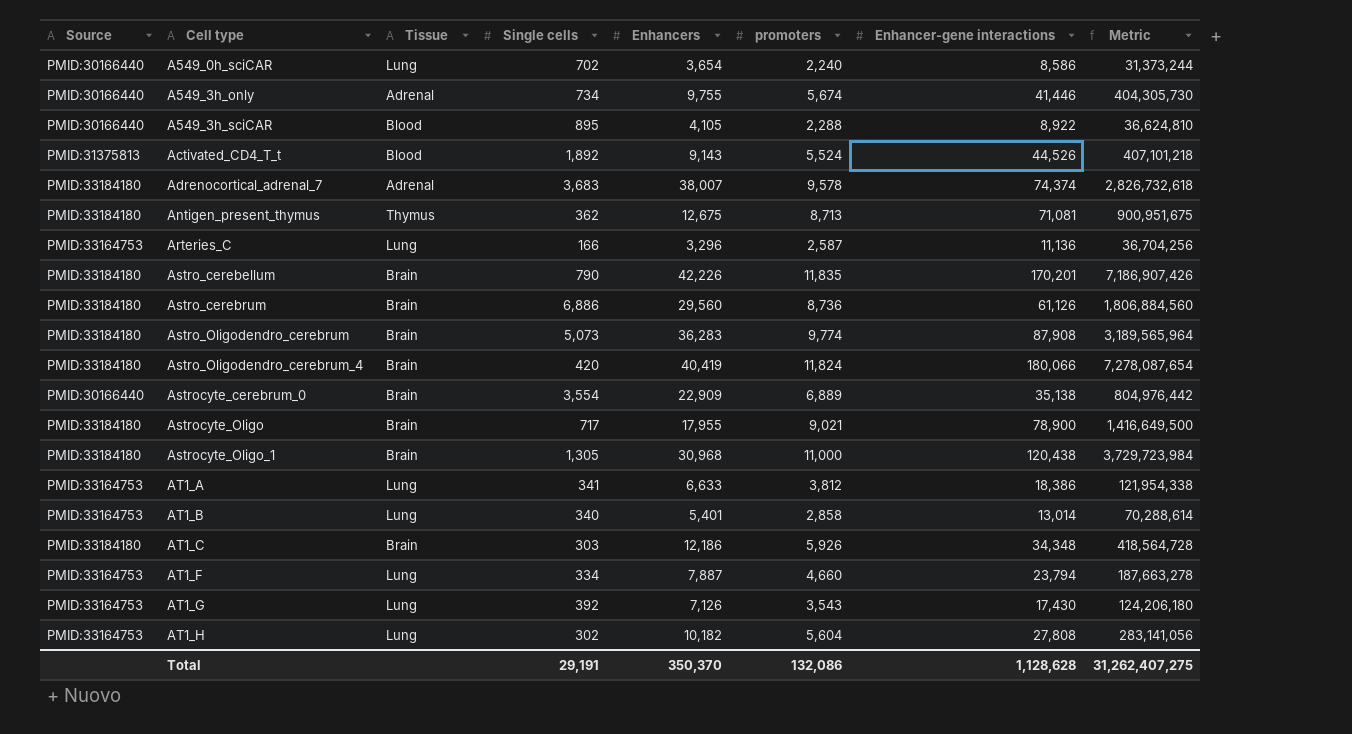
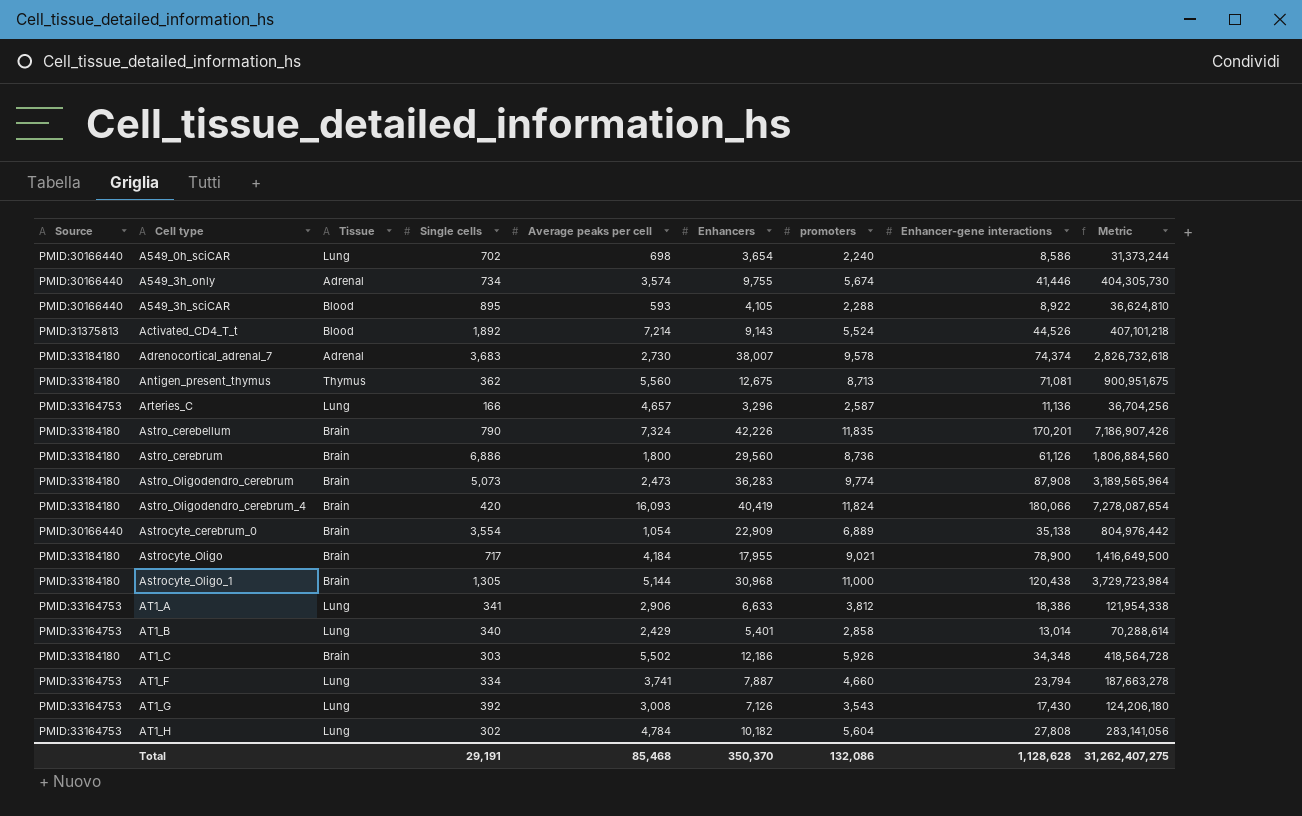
column Average peaks per cell | position: none -> 5

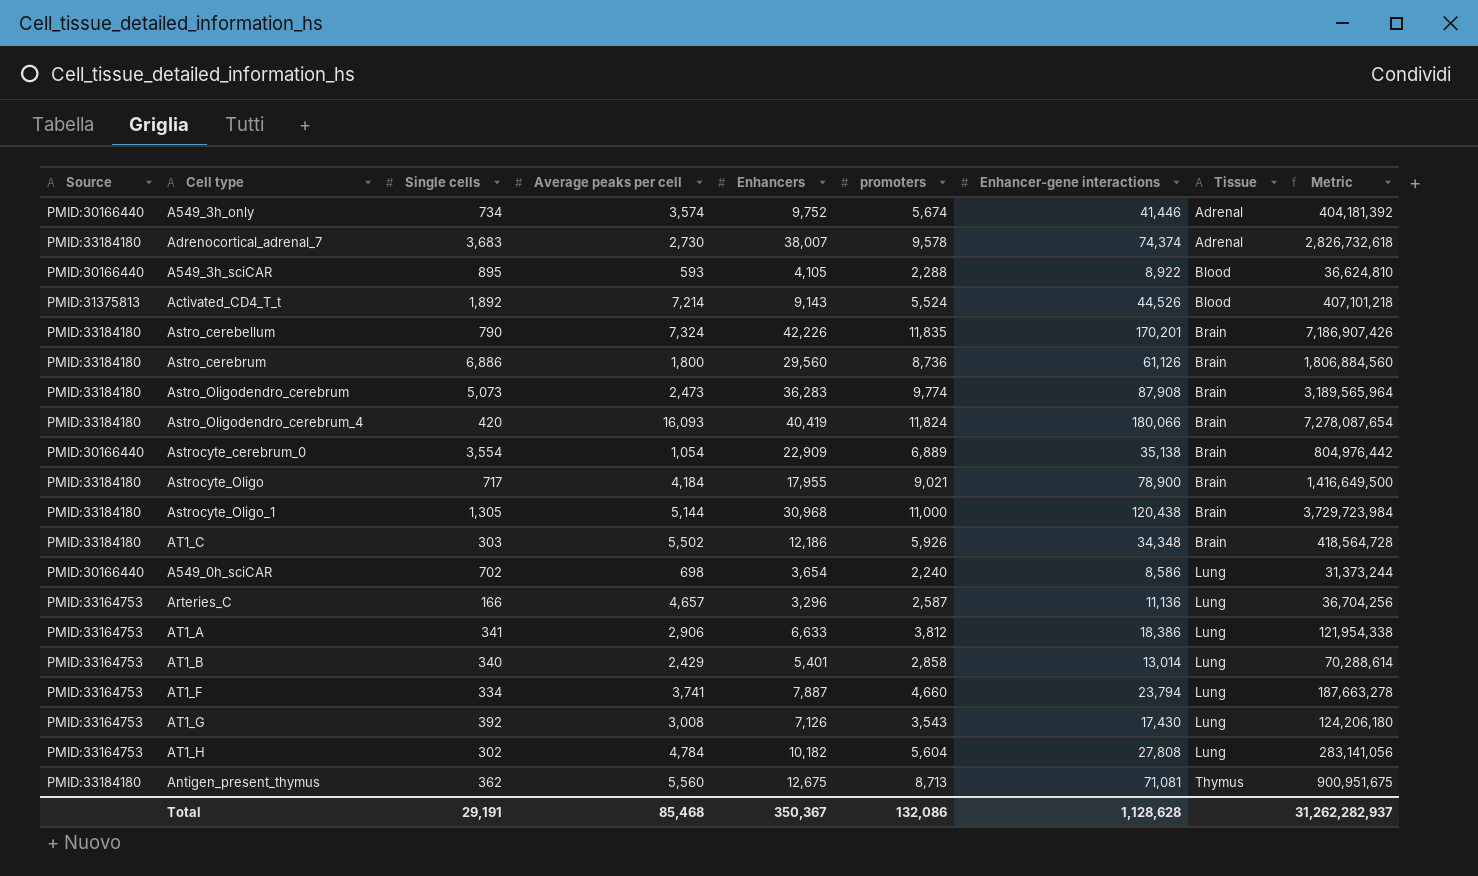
row order: Cell type ascending -> Tissue ascending
column Tissue | position: 3 -> 8
A549_3h_only | Enhancers: 9,755 -> 9,752
A549_3h_only | Metric: 404,305,730 -> 404,181,392
Total | Enhancers: 350,370 -> 350,367
Total | Metric: 31,262,407,275 -> 31,262,282,937

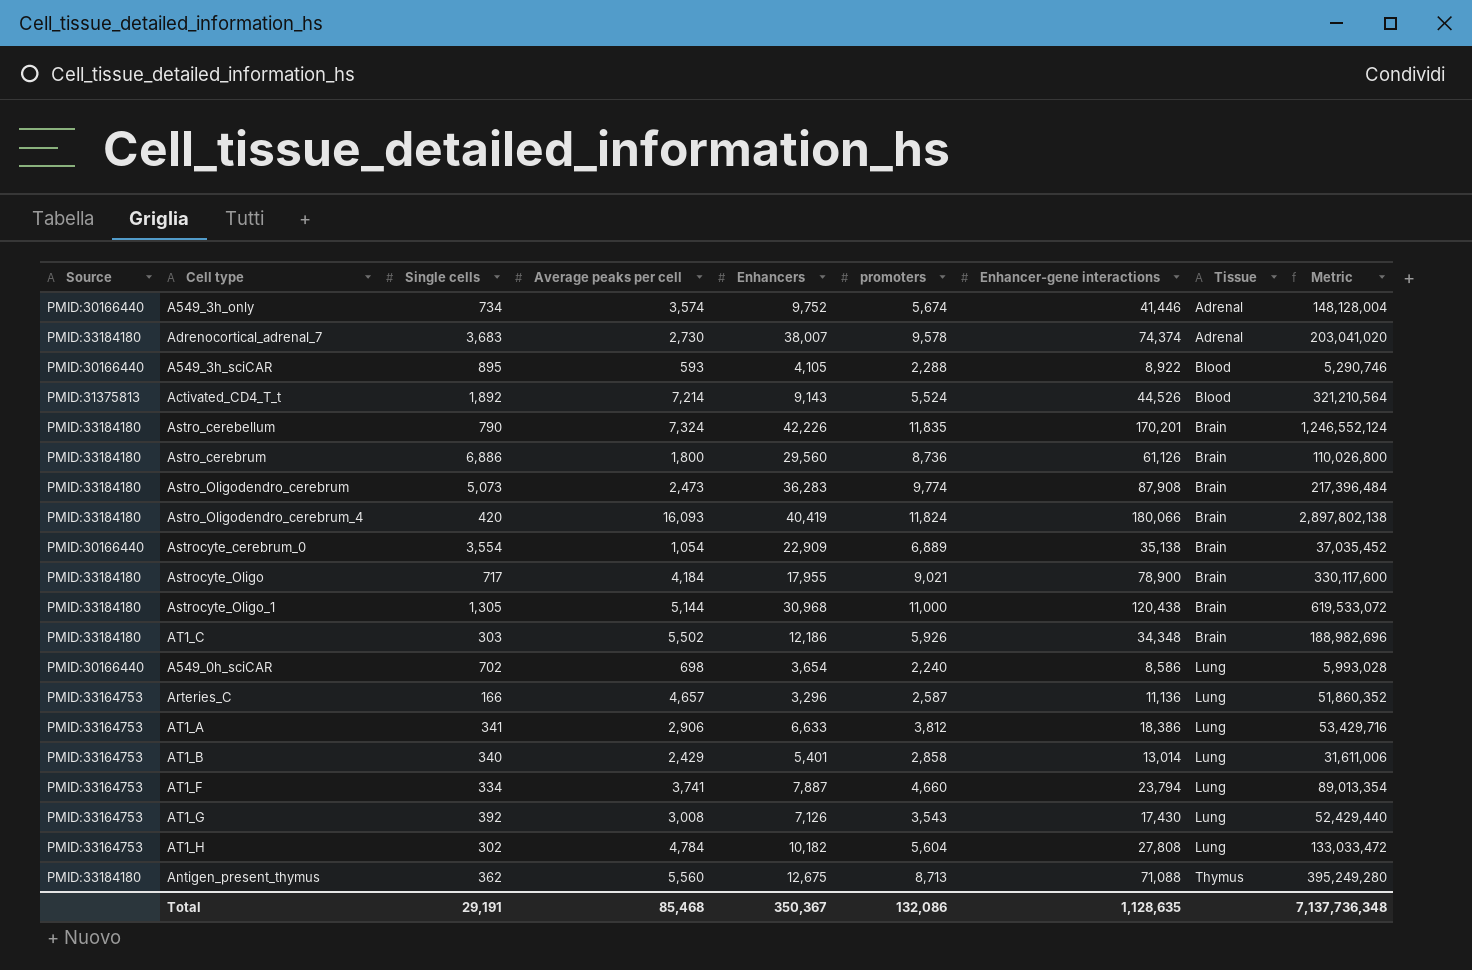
column Metric | formula: [Enhancers] * [Enhancer-gene interactions] -> [Average peaks per cell] * [Enhancer-gene interactions]
Antigen_present_thymus | Enhancer-gene interactions: 71,081 -> 71,088
Total | Enhancer-gene interactions: 1,128,628 -> 1,128,635
Total | Metric: 31,262,282,937 -> 7,137,736,348

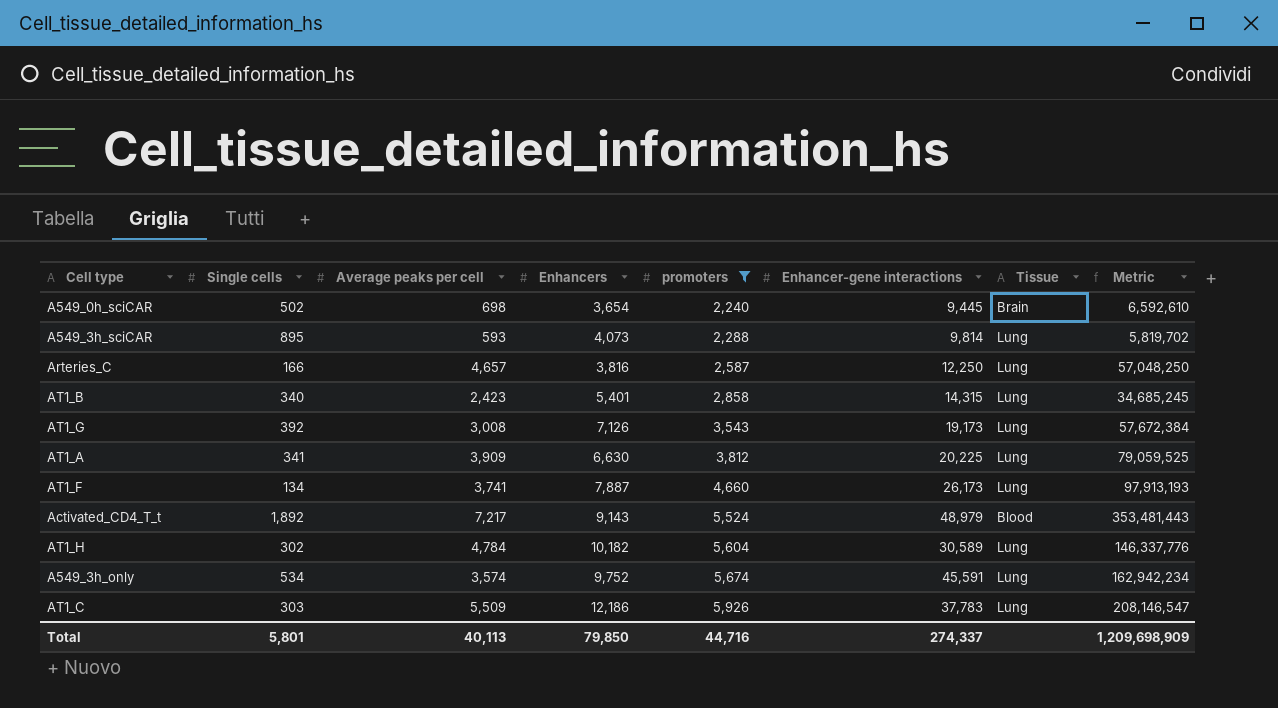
filter: none -> promoters <= 5,926
row order: Tissue ascending -> promoters ascending
column Source | position: 1 -> none
A549_0h_sciCAR | Single cells: 702 -> 502
A549_0h_sciCAR | Enhancer-gene interactions: 8,586 -> 9,445
A549_0h_sciCAR | Tissue: Lung -> Brain
A549_0h_sciCAR | Metric: 5,993,028 -> 6,592,610
A549_3h_sciCAR | Enhancers: 4,105 -> 4,073
A549_3h_sciCAR | Enhancer-gene interactions: 8,922 -> 9,814
A549_3h_sciCAR | Tissue: Blood -> Lung
A549_3h_sciCAR | Metric: 5,290,746 -> 5,819,702
Arteries_C | Enhancers: 3,296 -> 3,816
Arteries_C | Enhancer-gene interactions: 11,136 -> 12,250
Arteries_C | Metric: 51,860,352 -> 57,048,250
AT1_B | Average peaks per cell: 2,429 -> 2,423
AT1_B | Enhancer-gene interactions: 13,014 -> 14,315
AT1_B | Metric: 31,611,006 -> 34,685,245
AT1_G | Enhancer-gene interactions: 17,430 -> 19,173
AT1_G | Metric: 52,429,440 -> 57,672,384
AT1_A | Average peaks per cell: 2,906 -> 3,909
AT1_A | Enhancers: 6,633 -> 6,630
AT1_A | Enhancer-gene interactions: 18,386 -> 20,225
AT1_A | Metric: 53,429,716 -> 79,059,525
AT1_F | Single cells: 334 -> 134
AT1_F | Enhancer-gene interactions: 23,794 -> 26,173
AT1_F | Metric: 89,013,354 -> 97,913,193
Activated_CD4_T_t | Average peaks per cell: 7,214 -> 7,217
Activated_CD4_T_t | Enhancer-gene interactions: 44,526 -> 48,979
Activated_CD4_T_t | Metric: 321,210,564 -> 353,481,443
AT1_H | Enhancer-gene interactions: 27,808 -> 30,589
AT1_H | Metric: 133,033,472 -> 146,337,776
A549_3h_only | Single cells: 734 -> 534
A549_3h_only | Enhancer-gene interactions: 41,446 -> 45,591
A549_3h_only | Tissue: Adrenal -> Lung
A549_3h_only | Metric: 148,128,004 -> 162,942,234
AT1_C | Average peaks per cell: 5,502 -> 5,509
AT1_C | Enhancer-gene interactions: 34,348 -> 37,783
AT1_C | Tissue: Brain -> Lung
AT1_C | Metric: 188,982,696 -> 208,146,547
Total | Single cells: 29,191 -> 5,801
Total | Average peaks per cell: 85,468 -> 40,113
Total | Enhancers: 350,367 -> 79,850
Total | promoters: 132,086 -> 44,716
Total | Enhancer-gene interactions: 1,128,635 -> 274,337
Total | Metric: 7,137,736,348 -> 1,209,698,909

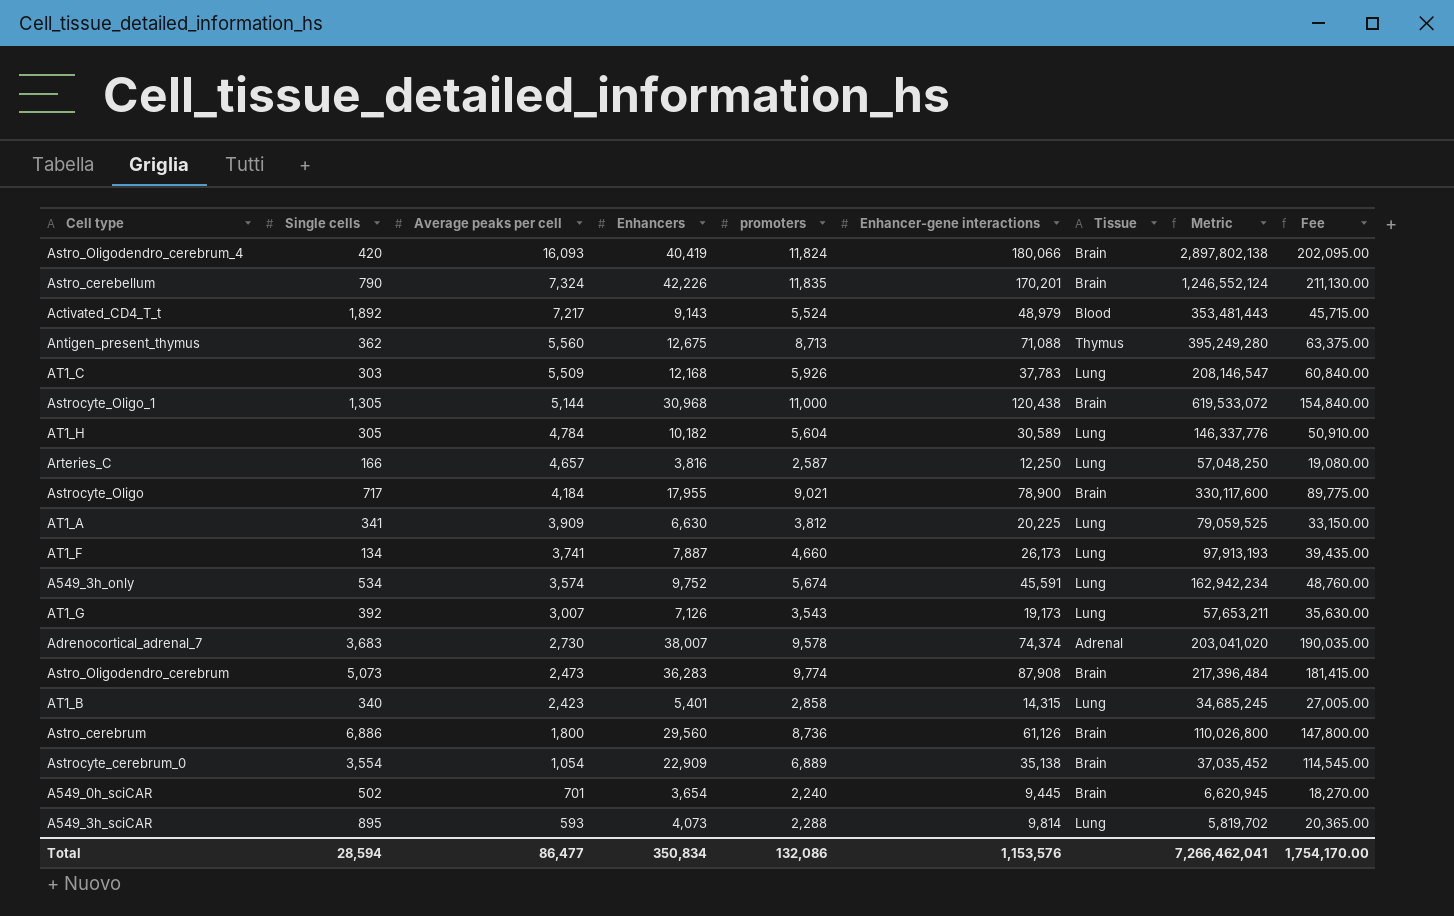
filter: promoters <= 5,926 -> none
row order: promoters ascending -> Average peaks per cell descending
column Fee | formula: none -> [Enhancers] * 5
AT1_C | Enhancers: 12,186 -> 12,168
AT1_H | Single cells: 302 -> 305
AT1_G | Average peaks per cell: 3,008 -> 3,007
AT1_G | Metric: 57,672,384 -> 57,653,211
A549_0h_sciCAR | Average peaks per cell: 698 -> 701
A549_0h_sciCAR | Metric: 6,592,610 -> 6,620,945
Total | Single cells: 5,801 -> 28,594
Total | Average peaks per cell: 40,113 -> 86,477
Total | Enhancers: 79,850 -> 350,834
Total | promoters: 44,716 -> 132,086
Total | Enhancer-gene interactions: 274,337 -> 1,153,576
Total | Metric: 1,209,698,909 -> 7,266,462,041

